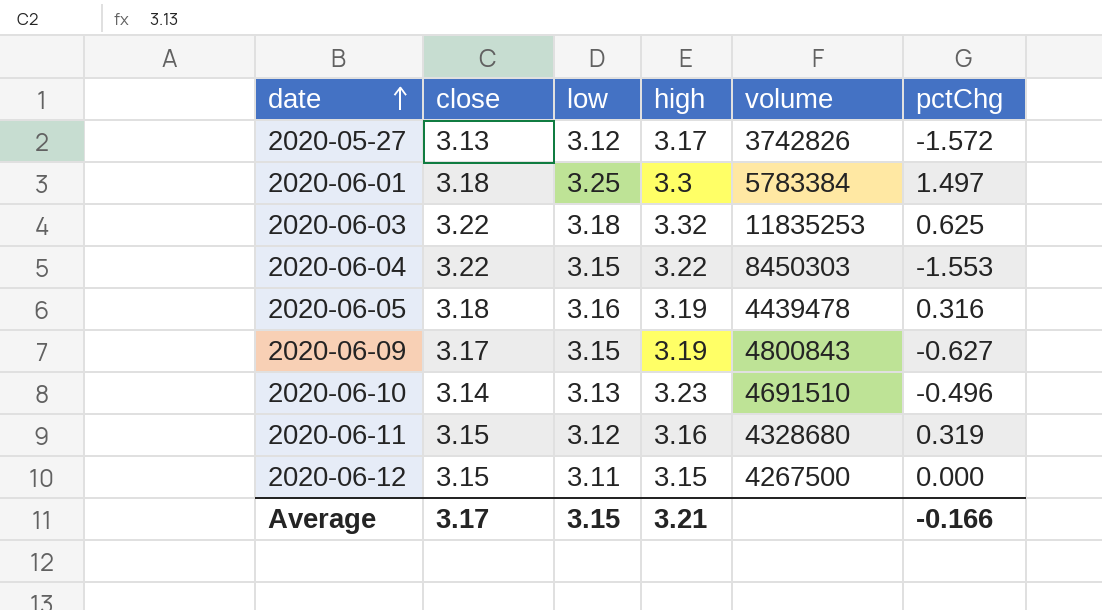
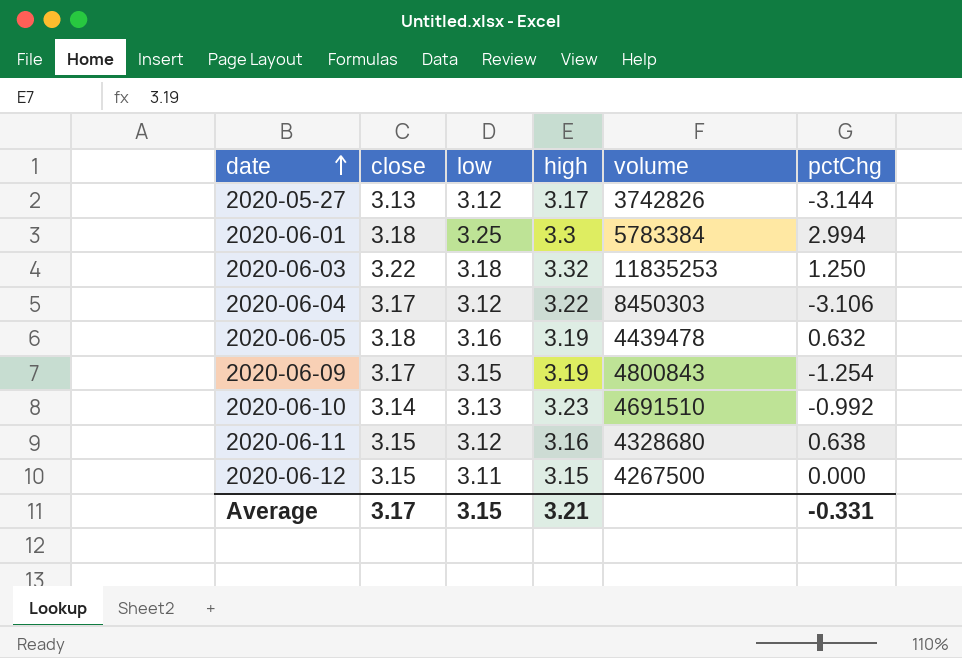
2020-05-27 | pctChg: -1.572 -> -3.144
2020-06-01 | pctChg: 1.497 -> 2.994
2020-06-03 | pctChg: 0.625 -> 1.250
2020-06-04 | close: 3.22 -> 3.17
2020-06-04 | low: 3.15 -> 3.12
2020-06-04 | pctChg: -1.553 -> -3.106
2020-06-05 | pctChg: 0.316 -> 0.632
2020-06-09 | pctChg: -0.627 -> -1.254
2020-06-10 | pctChg: -0.496 -> -0.992
2020-06-11 | pctChg: 0.319 -> 0.638
Average | pctChg: -0.166 -> -0.331

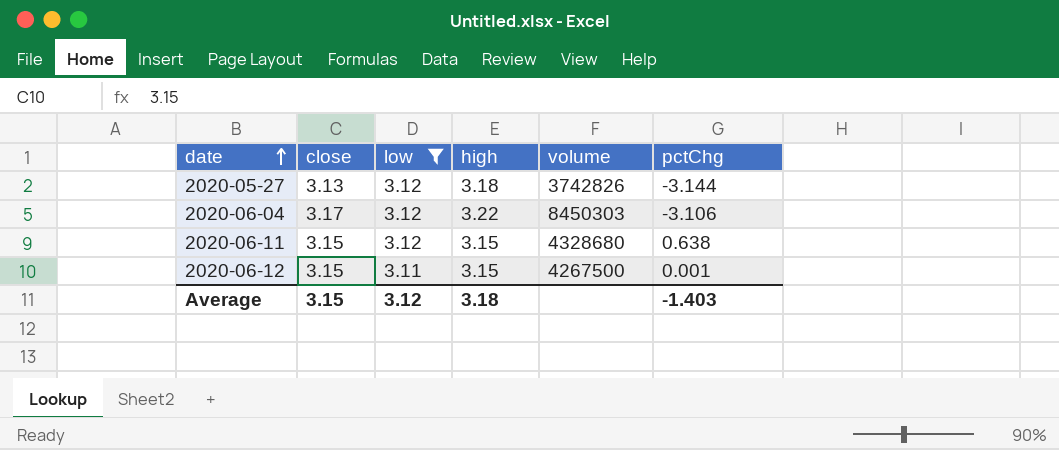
filter: none -> low <= 3.12
2020-05-27 | high: 3.17 -> 3.18
2020-06-11 | high: 3.16 -> 3.15
2020-06-12 | pctChg: 0.000 -> 0.001
Average | close: 3.17 -> 3.15
Average | low: 3.15 -> 3.12
Average | high: 3.21 -> 3.18
Average | pctChg: -0.331 -> -1.403

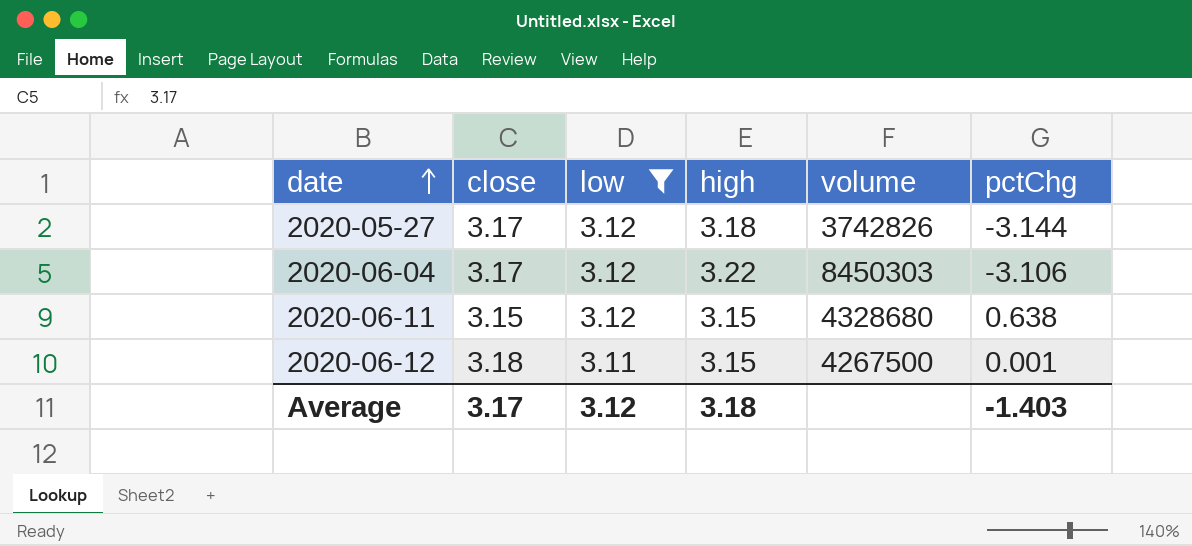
2020-05-27 | close: 3.13 -> 3.17
2020-06-12 | close: 3.15 -> 3.18
Average | close: 3.15 -> 3.17

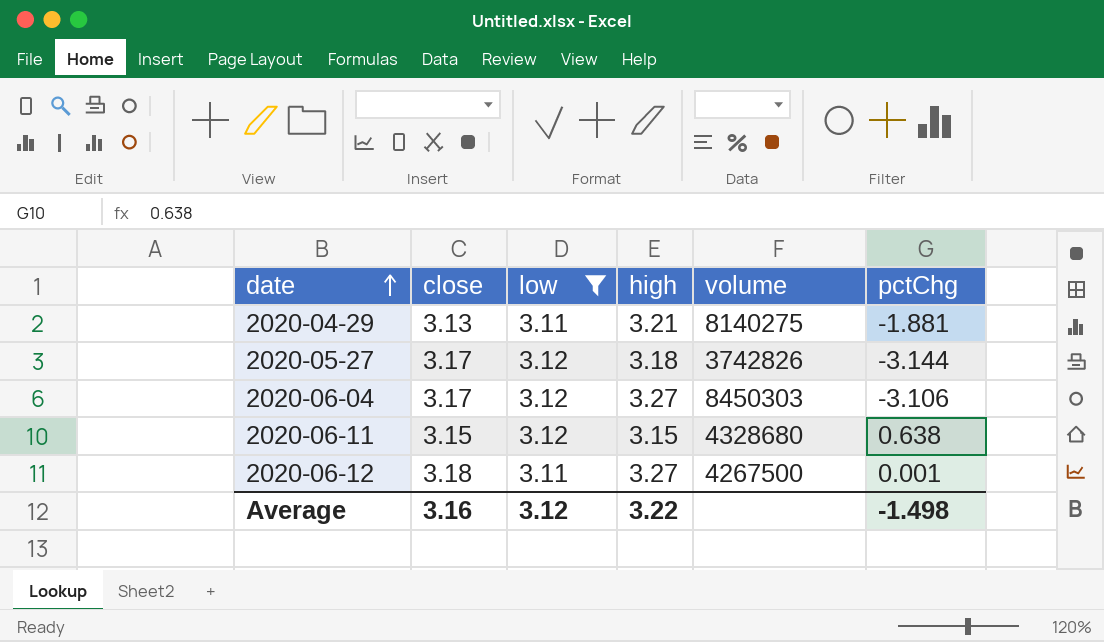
row 2020-04-29: none -> 3.13 | 3.11 | 3.21 | 8140275 | -1.881
2020-06-04 | high: 3.22 -> 3.27
2020-06-12 | high: 3.15 -> 3.27
Average | close: 3.17 -> 3.16
Average | high: 3.18 -> 3.22
Average | pctChg: -1.403 -> -1.498

